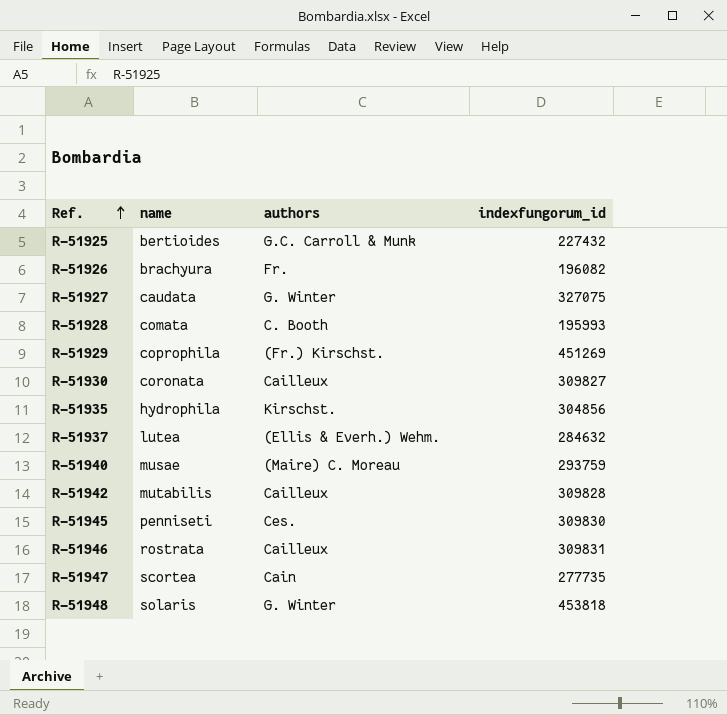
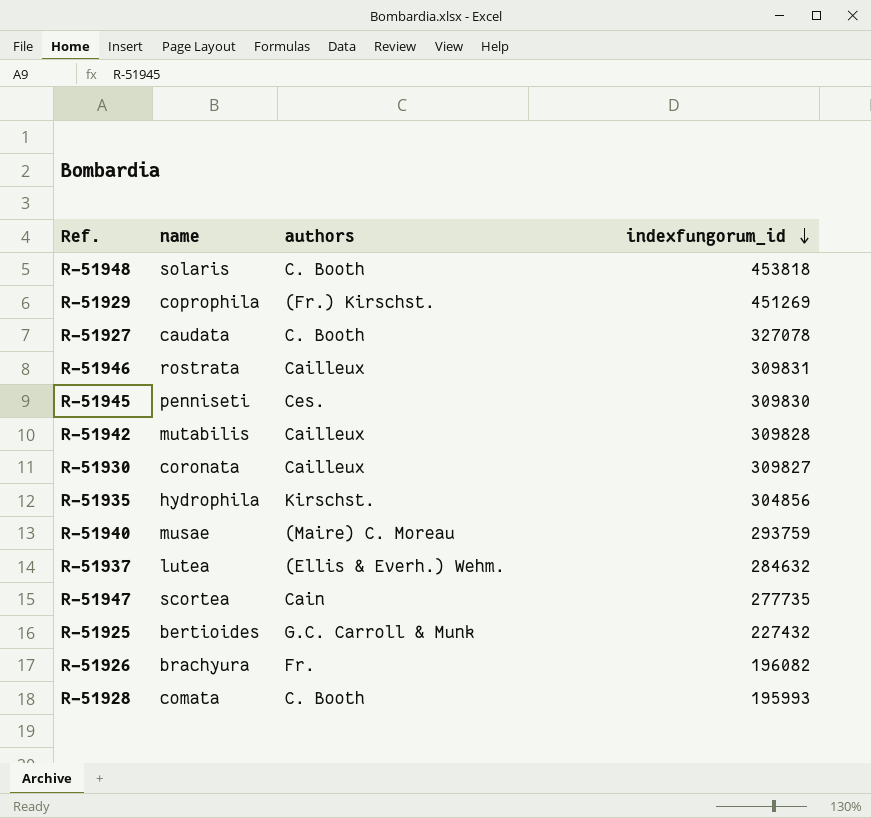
row order: Ref. ascending -> indexfungorum_id descending
R-51948 | authors: G. Winter -> C. Booth
R-51927 | authors: G. Winter -> C. Booth
R-51927 | indexfungorum_id: 327075 -> 327078

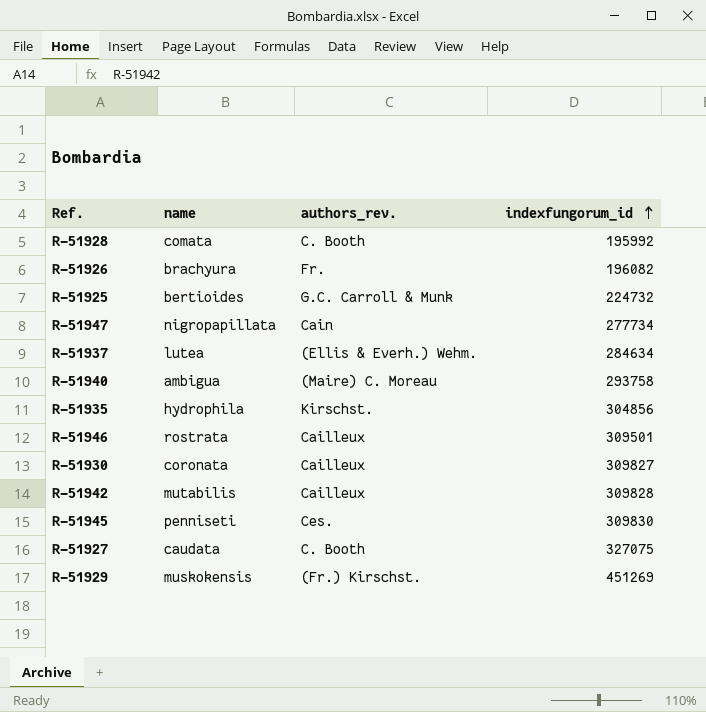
row order: indexfungorum_id descending -> indexfungorum_id ascending
column name: authors -> authors_rev.
row R-51948: solaris | C. Booth | 453818 -> none
R-51928 | indexfungorum_id: 195993 -> 195992
R-51925 | indexfungorum_id: 227432 -> 224732
R-51947 | name: scortea -> nigropapillata
R-51947 | indexfungorum_id: 277735 -> 277734
R-51937 | indexfungorum_id: 284632 -> 284634
R-51940 | name: musae -> ambigua
R-51940 | indexfungorum_id: 293759 -> 293758
R-51946 | indexfungorum_id: 309831 -> 309501
R-51927 | indexfungorum_id: 327078 -> 327075
R-51929 | name: coprophila -> muskokensis

